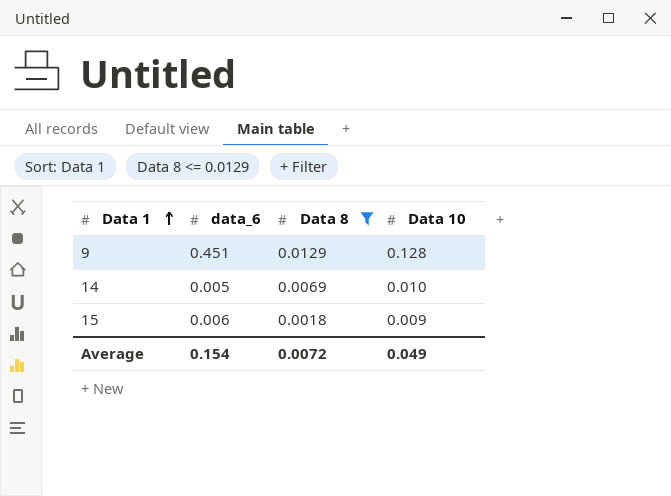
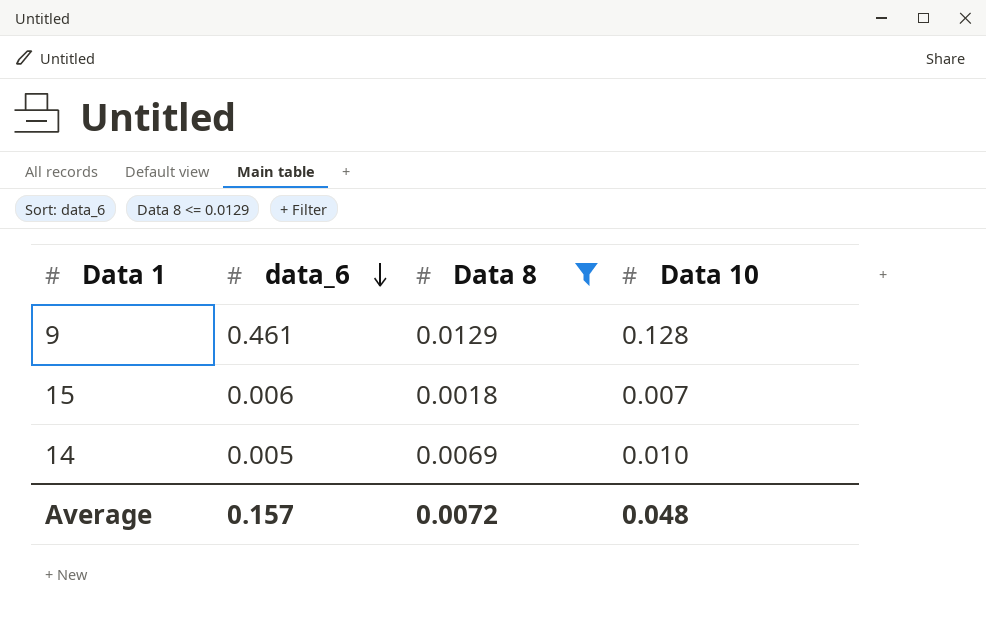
row order: Data 1 ascending -> data_6 descending
9 | data_6: 0.451 -> 0.461
15 | Data 10: 0.009 -> 0.007
Average | data_6: 0.154 -> 0.157
Average | Data 10: 0.049 -> 0.048

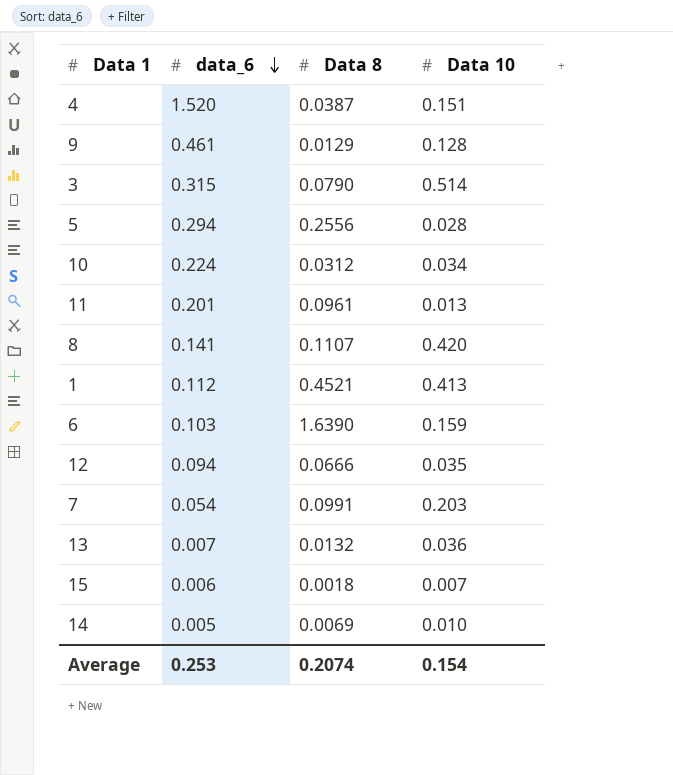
filter: Data 8 <= 0.0129 -> none
Average | data_6: 0.157 -> 0.253
Average | Data 8: 0.0072 -> 0.2074
Average | Data 10: 0.048 -> 0.154

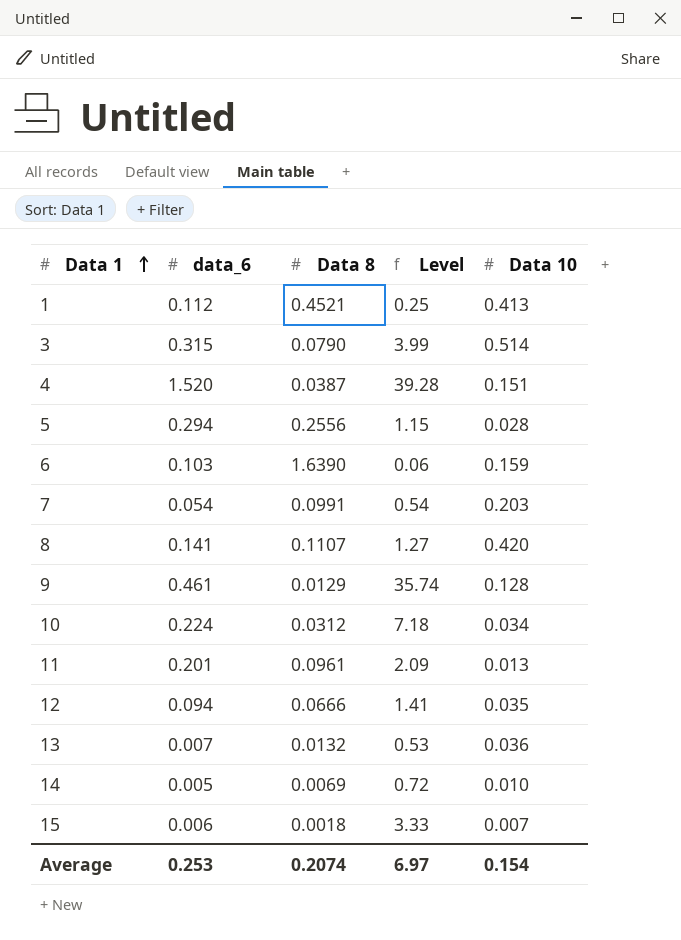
row order: data_6 descending -> Data 1 ascending
column Level | formula: none -> [data_6] / [Data 8]

